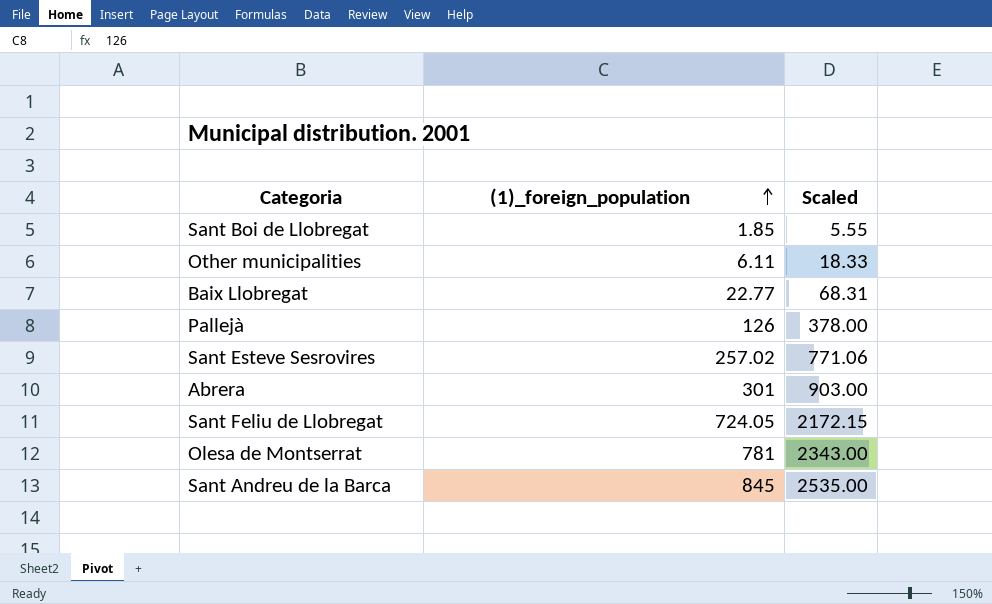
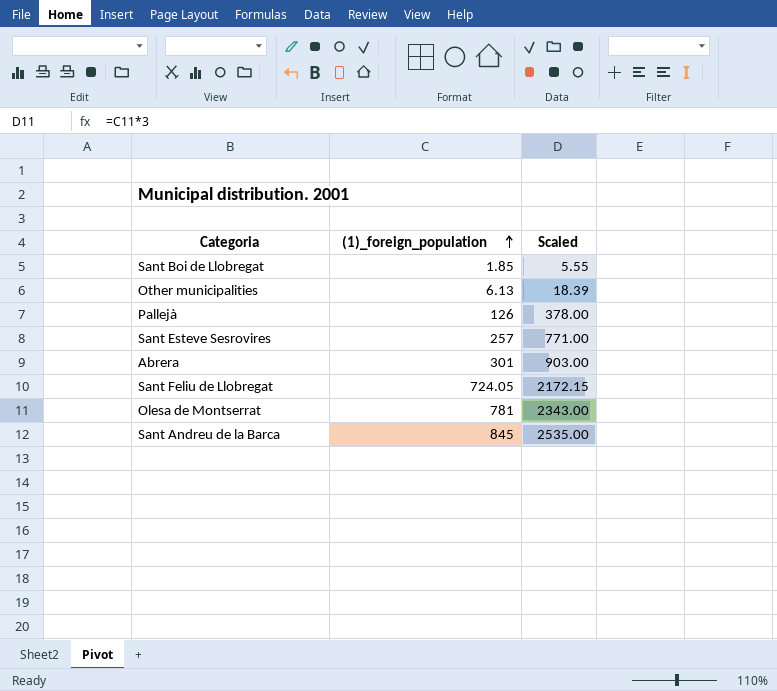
row Baix Llobregat: 22.77 | 68.31 -> none
Other municipalities | (1)_foreign_population: 6.11 -> 6.13
Other municipalities | Scaled: 18.33 -> 18.39
Sant Esteve Sesrovires | (1)_foreign_population: 257.02 -> 257
Sant Esteve Sesrovires | Scaled: 771.06 -> 771.00

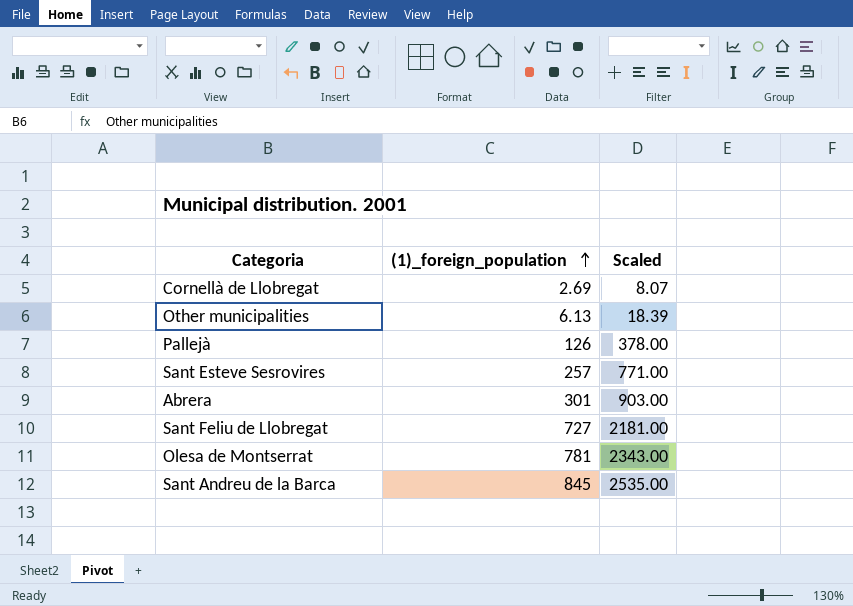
row Sant Boi de Llobregat: 1.85 | 5.55 -> none
row Cornellà de Llobregat: none -> 2.69 | 8.07
Sant Feliu de Llobregat | (1)_foreign_population: 724.05 -> 727
Sant Feliu de Llobregat | Scaled: 2172.15 -> 2181.00

